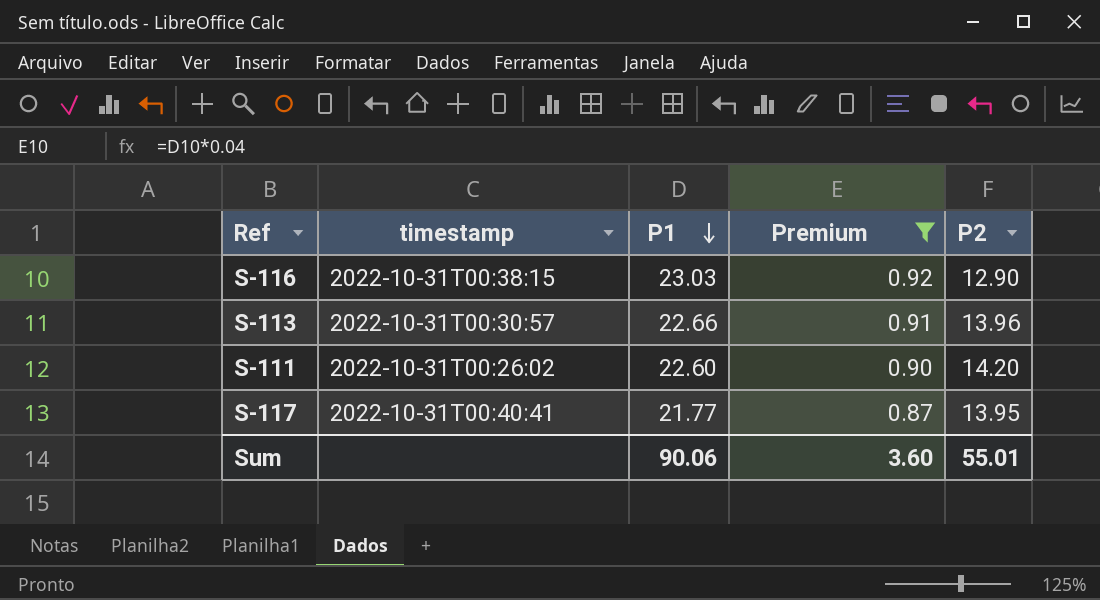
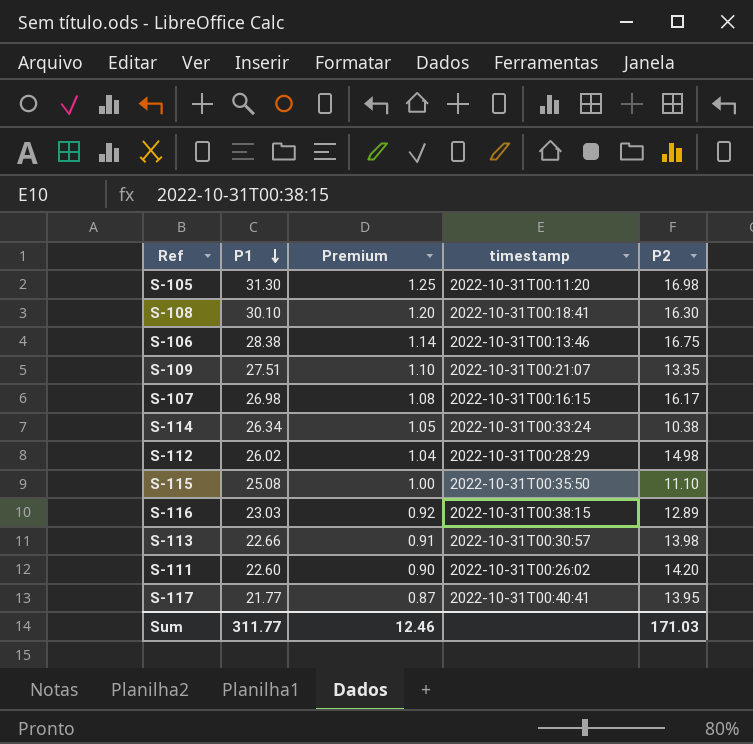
filter: Premium <= 0.92 -> none
column timestamp | position: 2 -> 4
S-116 | P2: 12.90 -> 12.89
S-113 | P2: 13.96 -> 13.98
Sum | P1: 90.06 -> 311.77
Sum | Premium: 3.60 -> 12.46
Sum | P2: 55.01 -> 171.03

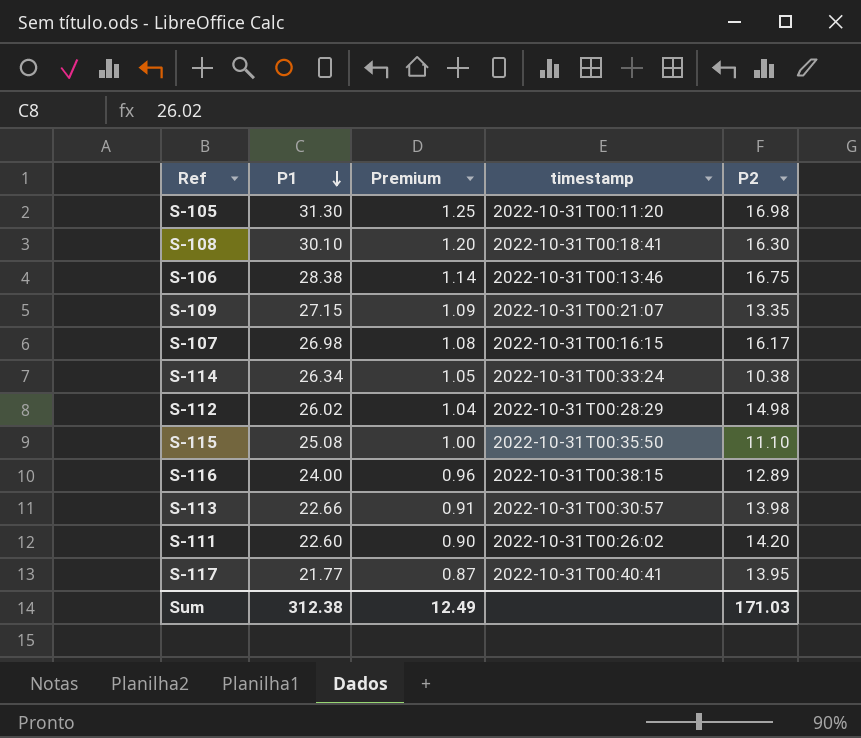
S-109 | P1: 27.51 -> 27.15
S-109 | Premium: 1.10 -> 1.09
S-116 | P1: 23.03 -> 24.00
S-116 | Premium: 0.92 -> 0.96
Sum | P1: 311.77 -> 312.38
Sum | Premium: 12.46 -> 12.49

